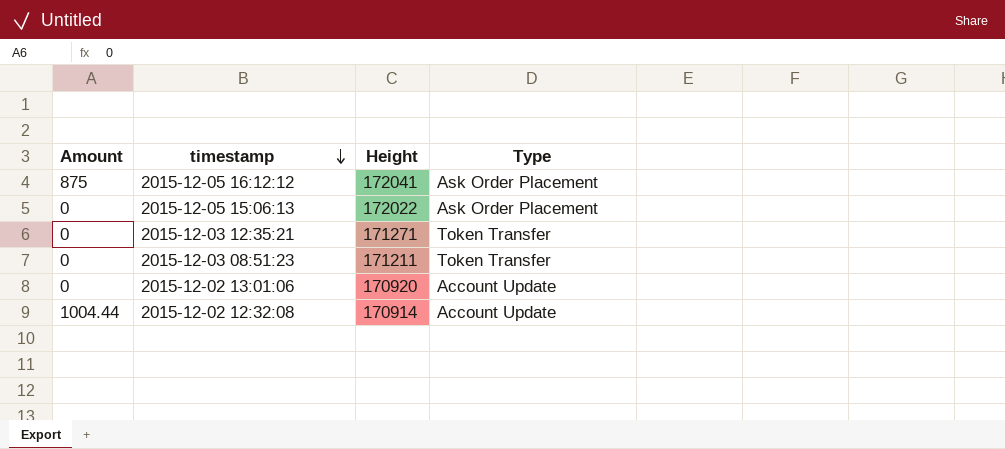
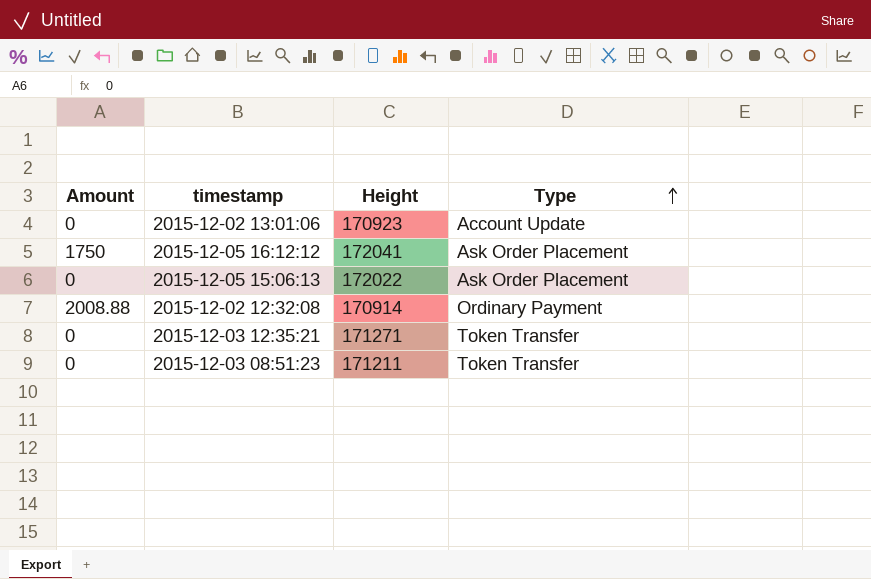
row order: timestamp descending -> Type ascending
2015-12-02 13:01:06 | Height: 170920 -> 170923
2015-12-05 16:12:12 | Amount: 875 -> 1750
2015-12-02 12:32:08 | Amount: 1004.44 -> 2008.88
2015-12-02 12:32:08 | Type: Account Update -> Ordinary Payment

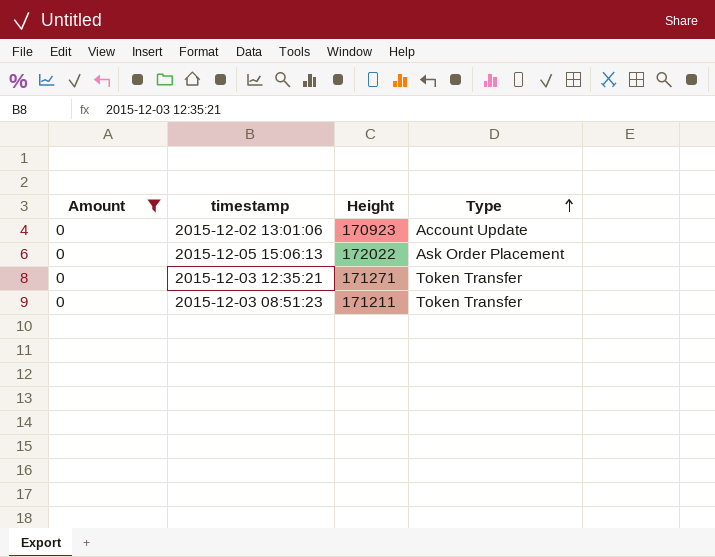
filter: none -> Amount = 0

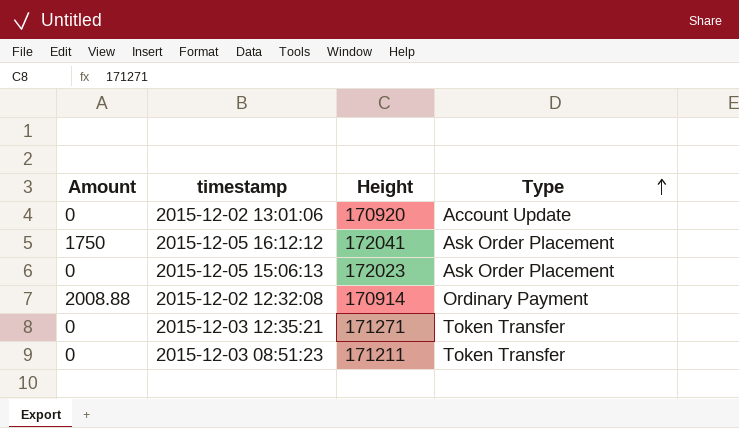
filter: Amount = 0 -> none
2015-12-02 13:01:06 | Height: 170923 -> 170920
2015-12-05 15:06:13 | Height: 172022 -> 172023

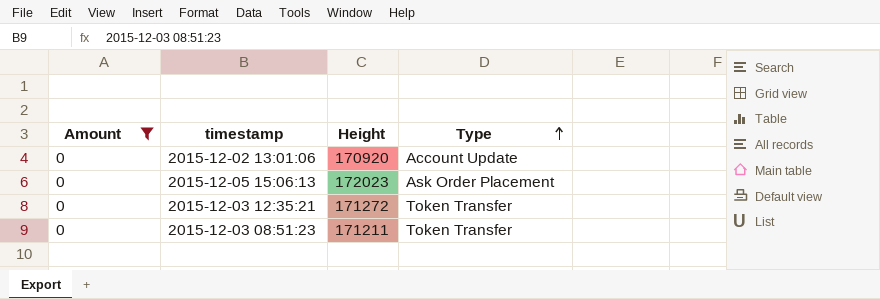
filter: none -> Amount = 0
2015-12-03 12:35:21 | Height: 171271 -> 171272

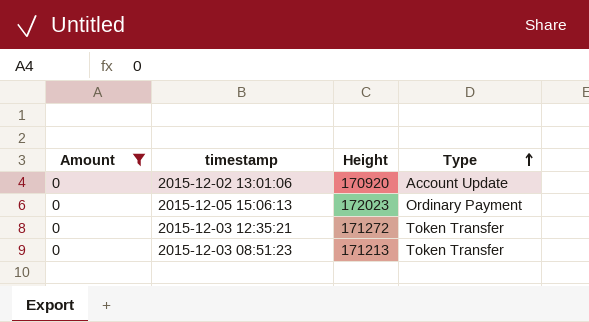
2015-12-05 15:06:13 | Type: Ask Order Placement -> Ordinary Payment
2015-12-03 08:51:23 | Height: 171211 -> 171213

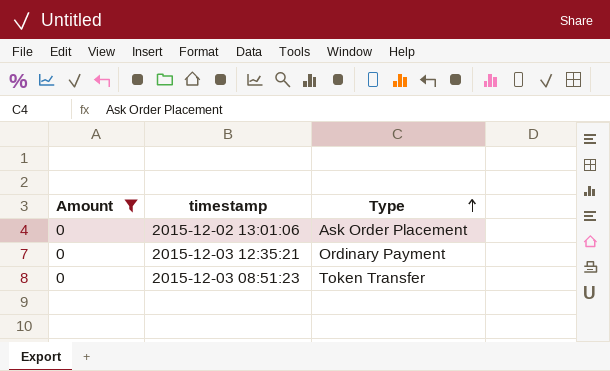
column Height | position: 3 -> none
row 2015-12-05 15:06:13: 0 | 172023 | Ordinary Payment -> none
2015-12-02 13:01:06 | Type: Account Update -> Ask Order Placement
2015-12-03 12:35:21 | Type: Token Transfer -> Ordinary Payment

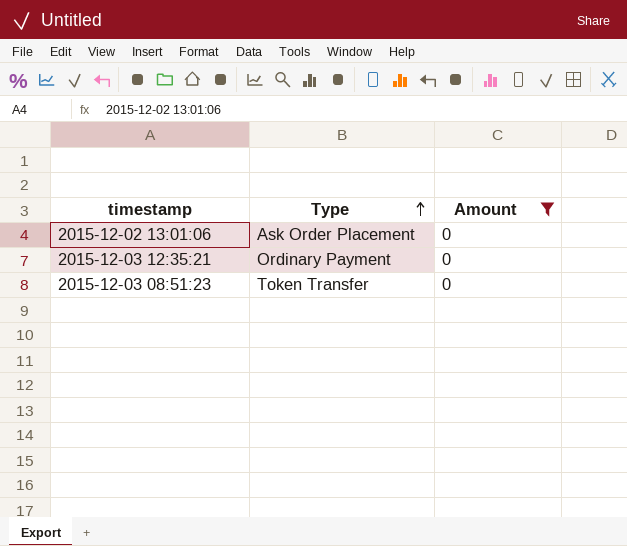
column Amount | position: 1 -> 3

